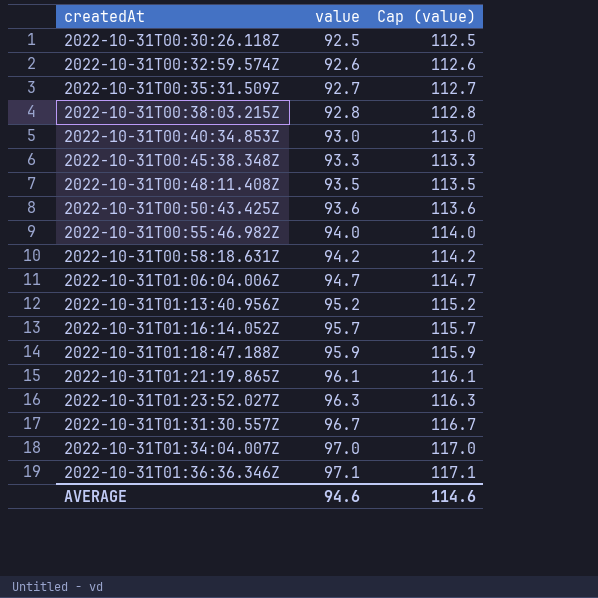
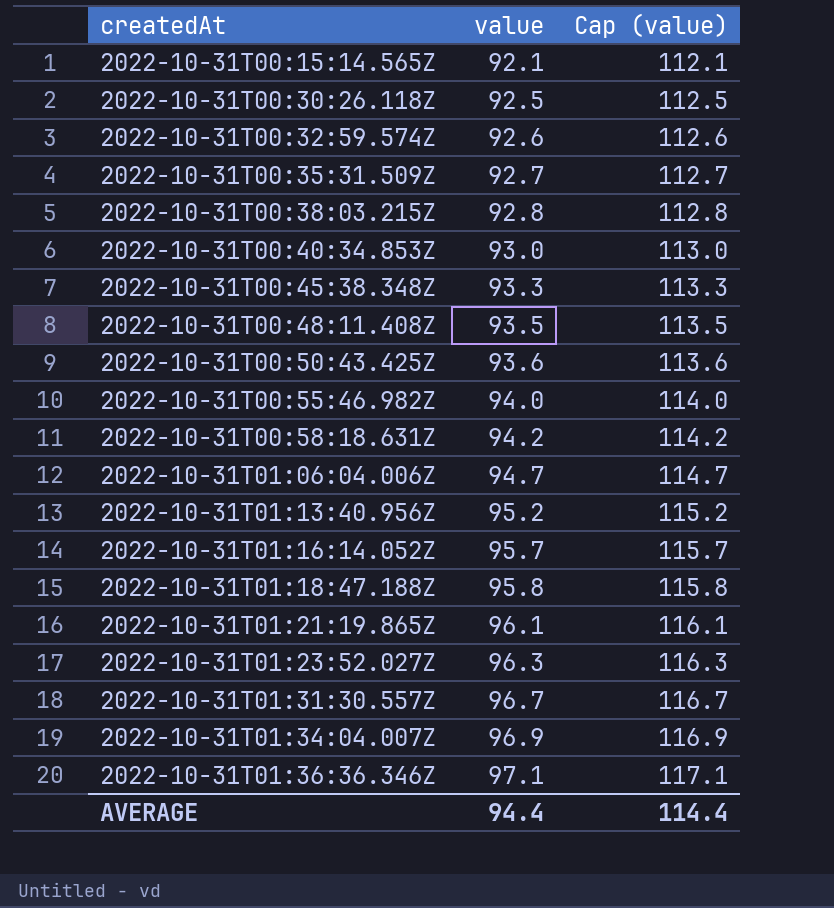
row 2022-10-31T00:15:14.565Z: none -> 92.1 | 112.1
2022-10-31T01:18:47.188Z | value: 95.9 -> 95.8
2022-10-31T01:18:47.188Z | Cap (value): 115.9 -> 115.8
2022-10-31T01:34:04.007Z | value: 97.0 -> 96.9
2022-10-31T01:34:04.007Z | Cap (value): 117.0 -> 116.9
AVERAGE | value: 94.6 -> 94.4
AVERAGE | Cap (value): 114.6 -> 114.4

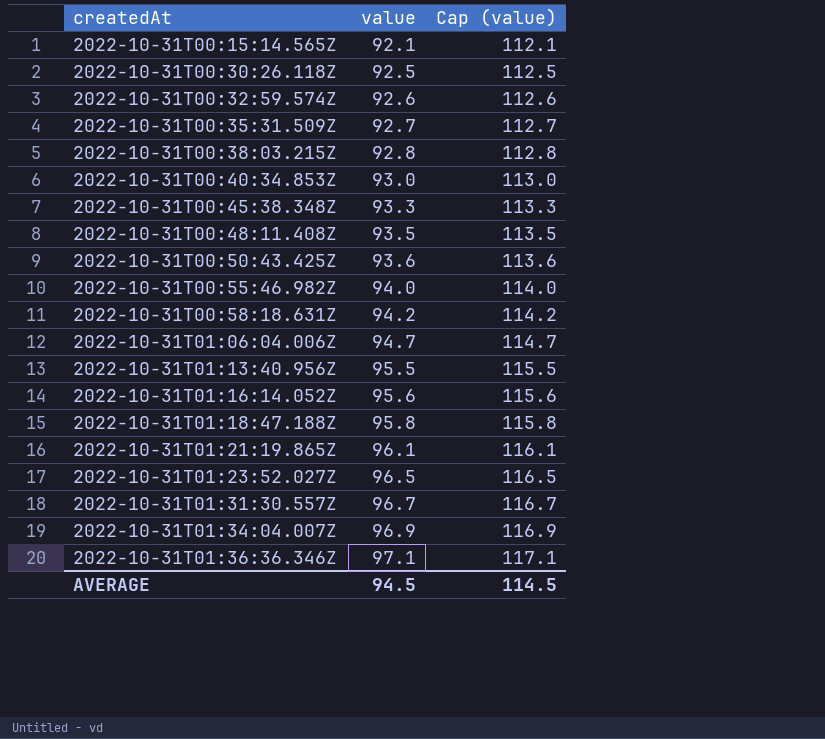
2022-10-31T01:13:40.956Z | value: 95.2 -> 95.5
2022-10-31T01:13:40.956Z | Cap (value): 115.2 -> 115.5
2022-10-31T01:16:14.052Z | value: 95.7 -> 95.6
2022-10-31T01:16:14.052Z | Cap (value): 115.7 -> 115.6
2022-10-31T01:23:52.027Z | value: 96.3 -> 96.5
2022-10-31T01:23:52.027Z | Cap (value): 116.3 -> 116.5
AVERAGE | value: 94.4 -> 94.5
AVERAGE | Cap (value): 114.4 -> 114.5

